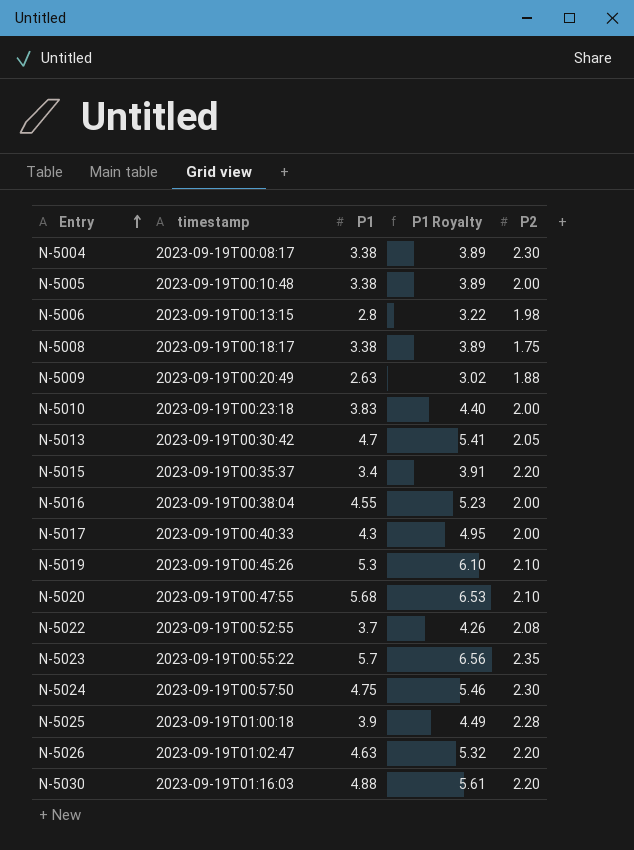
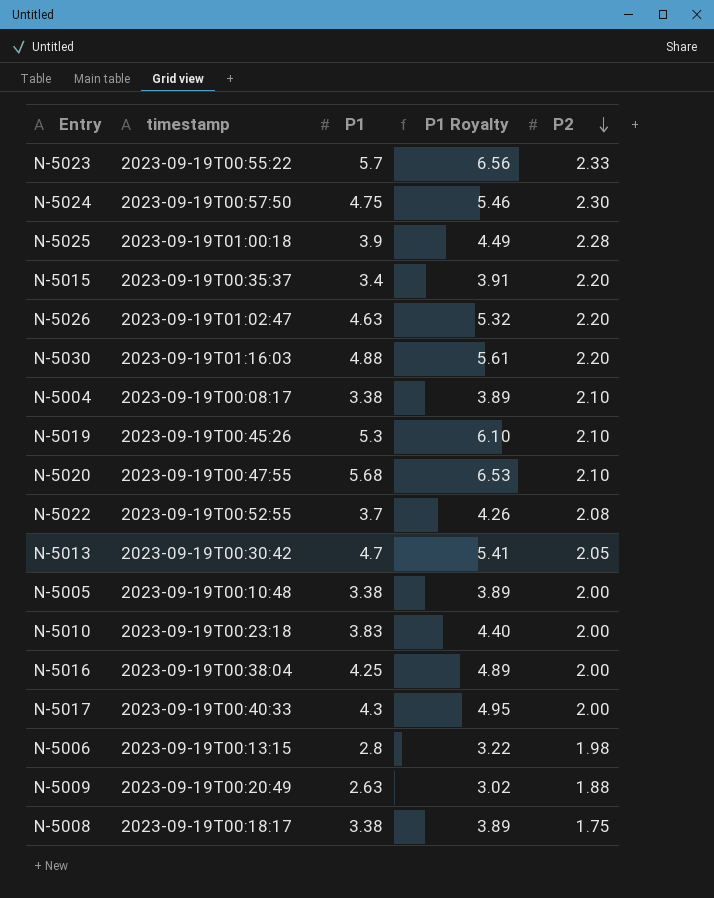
row order: Entry ascending -> P2 descending
N-5023 | P2: 2.35 -> 2.33
N-5004 | P2: 2.30 -> 2.10
N-5016 | P1: 4.55 -> 4.25
N-5016 | P1 Royalty: 5.23 -> 4.89

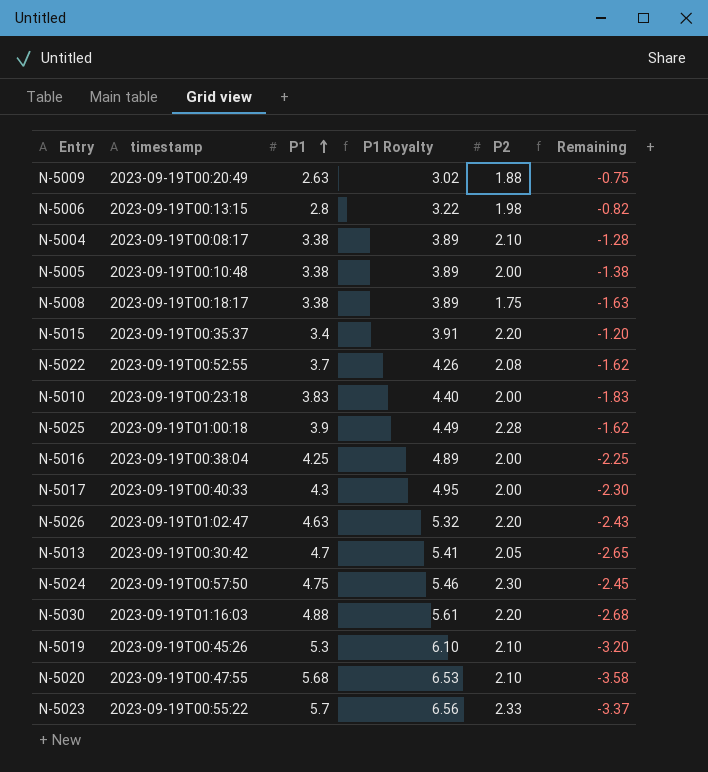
row order: P2 descending -> P1 ascending
column Remaining | formula: none -> [P2] - [P1]

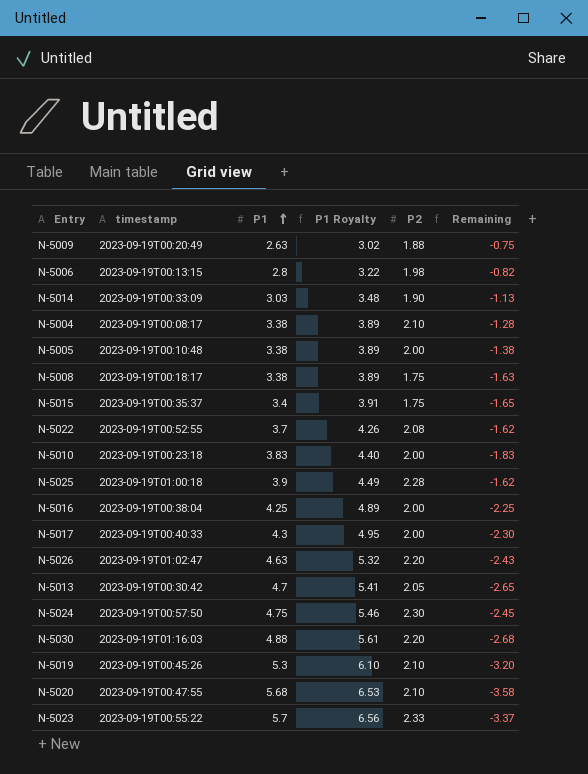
row N-5014: none -> 2023-09-19T00:33:09 | 3.03 | 3.48 | 1.90 | -1.13
N-5015 | P2: 2.20 -> 1.75
N-5015 | Remaining: -1.20 -> -1.65

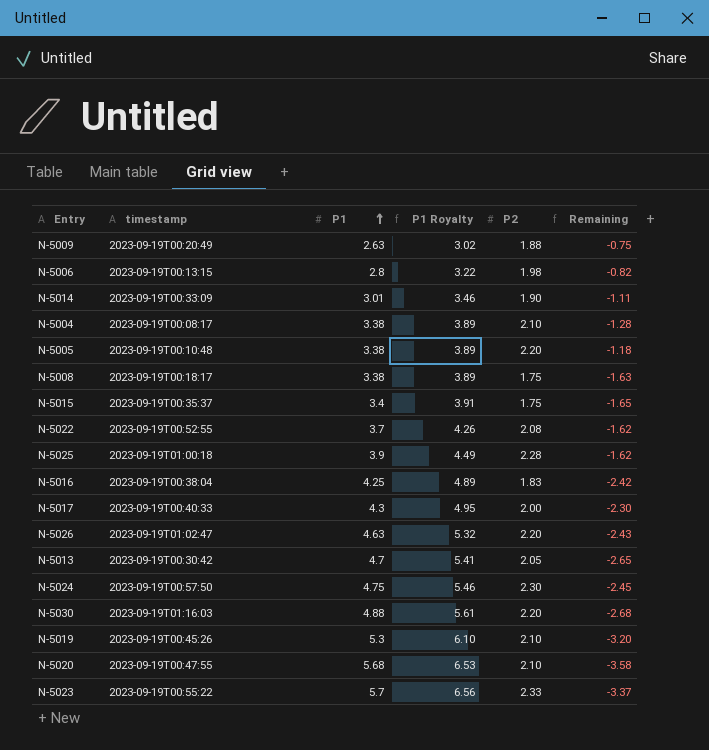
row N-5010: 2023-09-19T00:23:18 | 3.83 | 4.40 | 2.00 | -1.83 -> none
N-5014 | P1: 3.03 -> 3.01
N-5014 | P1 Royalty: 3.48 -> 3.46
N-5014 | Remaining: -1.13 -> -1.11
N-5005 | P2: 2.00 -> 2.20
N-5005 | Remaining: -1.38 -> -1.18
N-5016 | P2: 2.00 -> 1.83
N-5016 | Remaining: -2.25 -> -2.42

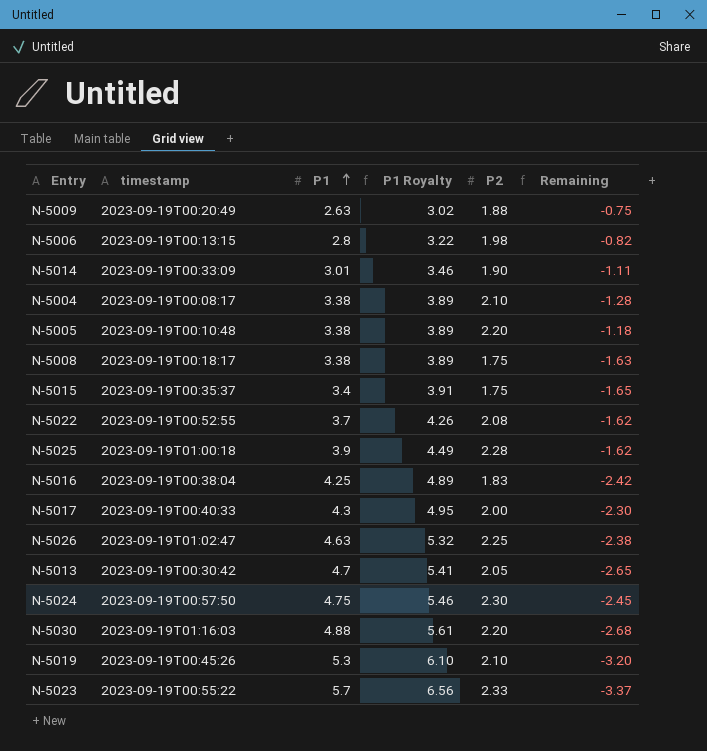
row N-5020: 2023-09-19T00:47:55 | 5.68 | 6.53 | 2.10 | -3.58 -> none
N-5026 | P2: 2.20 -> 2.25
N-5026 | Remaining: -2.43 -> -2.38

